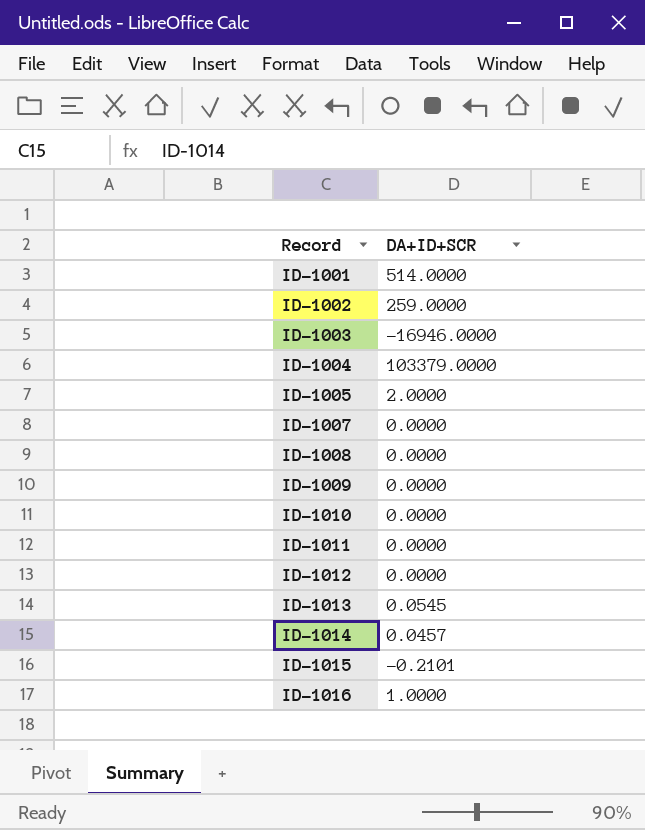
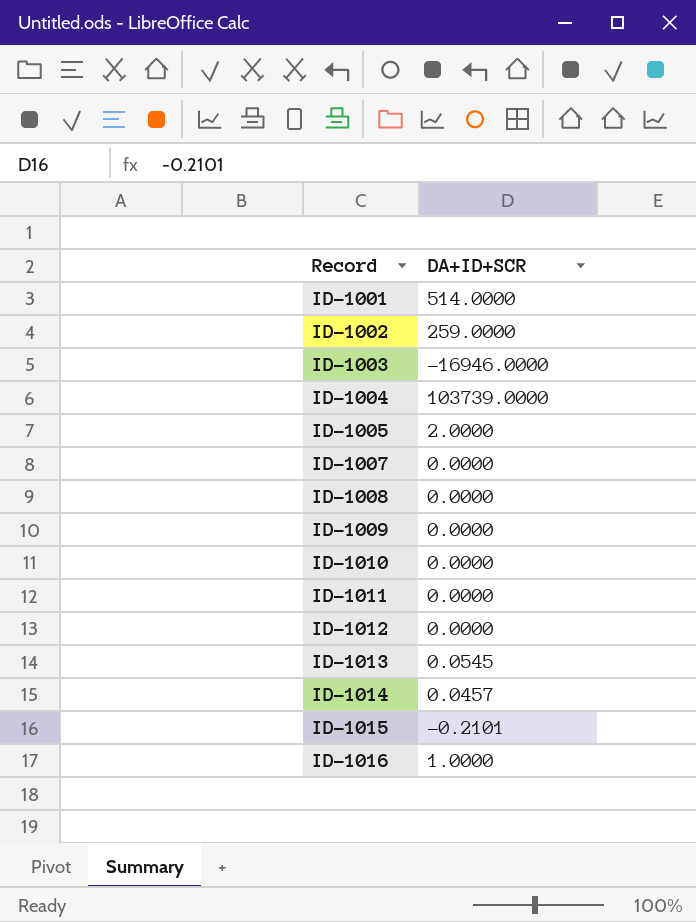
ID-1004 | DA+ID+SCR: 103379.0000 -> 103739.0000

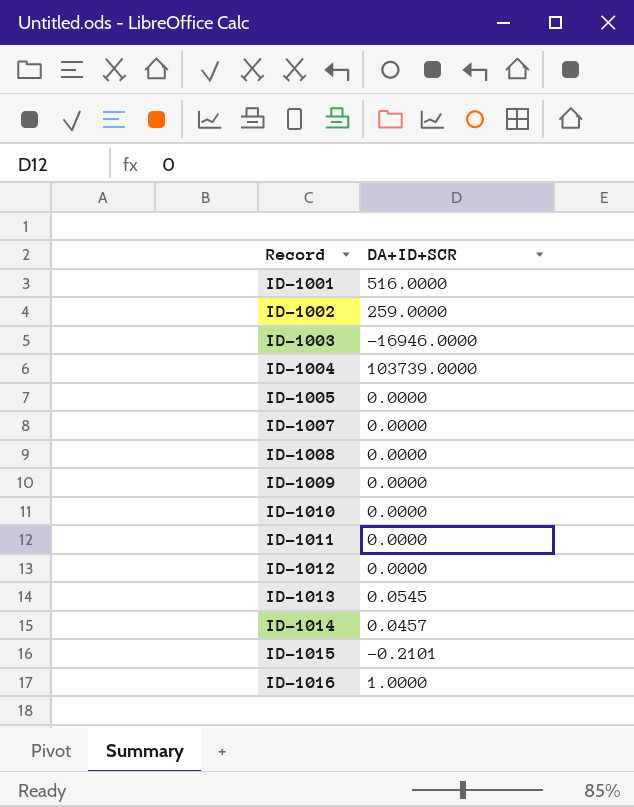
ID-1001 | DA+ID+SCR: 514.0000 -> 516.0000
ID-1005 | DA+ID+SCR: 2.0000 -> 0.0000

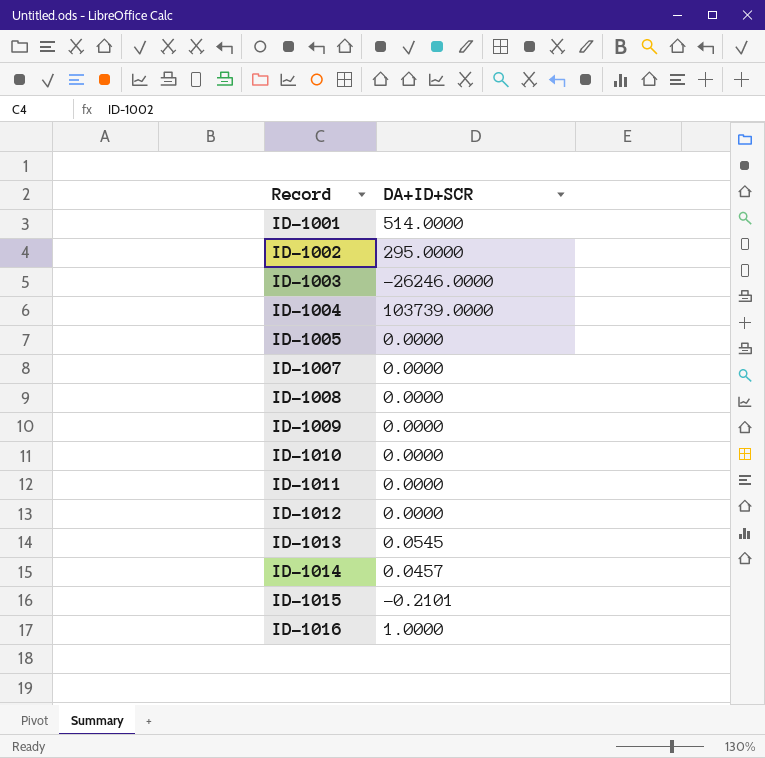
ID-1001 | DA+ID+SCR: 516.0000 -> 514.0000
ID-1002 | DA+ID+SCR: 259.0000 -> 295.0000
ID-1003 | DA+ID+SCR: -16946.0000 -> -26246.0000

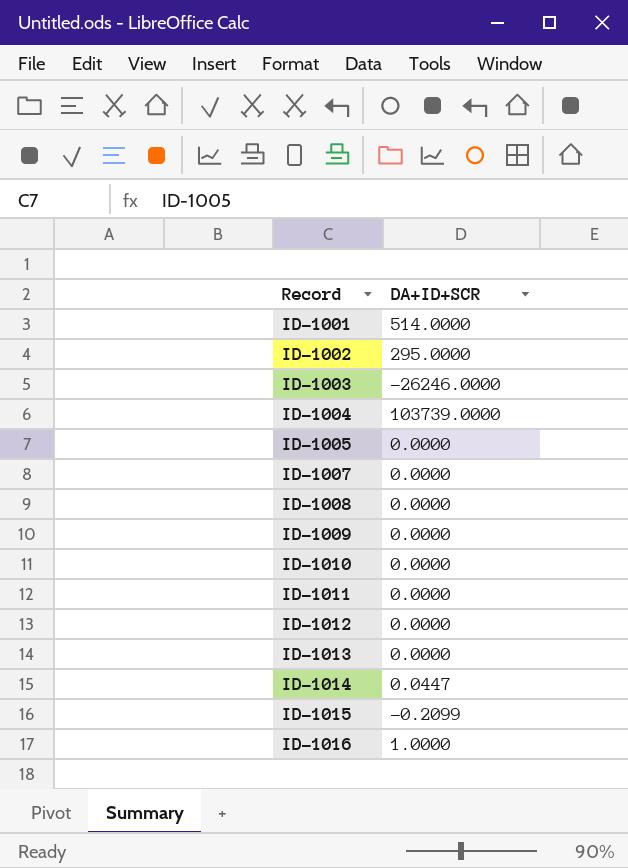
ID-1013 | DA+ID+SCR: 0.0545 -> 0.0000
ID-1014 | DA+ID+SCR: 0.0457 -> 0.0447
ID-1015 | DA+ID+SCR: -0.2101 -> -0.2099

